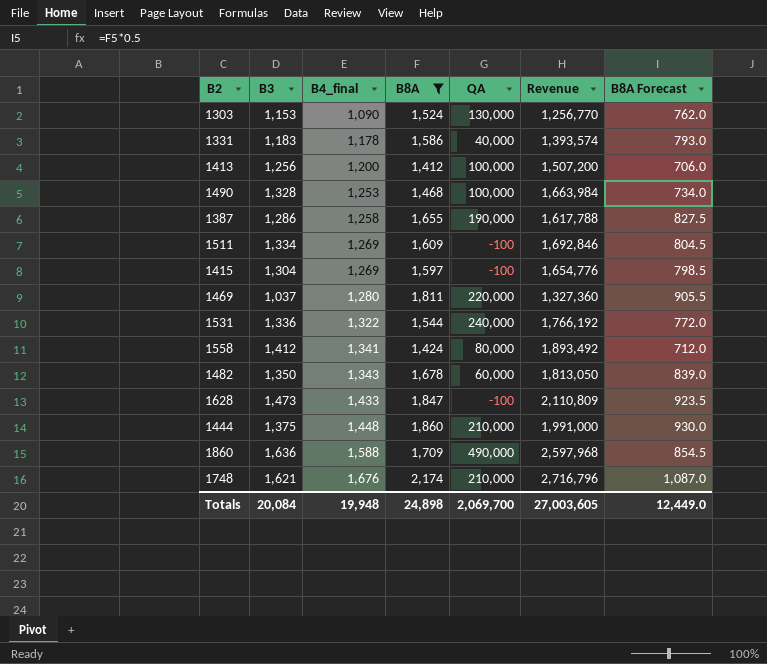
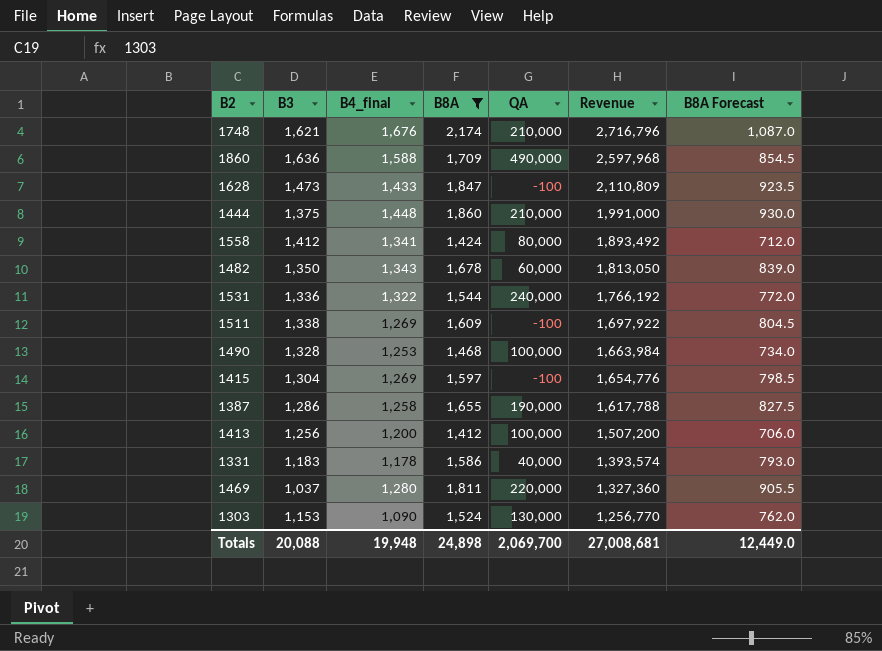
row order: B4_final ascending -> Revenue descending
1511 | B3: 1,334 -> 1,338
1511 | Revenue: 1,692,846 -> 1,697,922
Totals | B3: 20,084 -> 20,088
Totals | Revenue: 27,003,605 -> 27,008,681

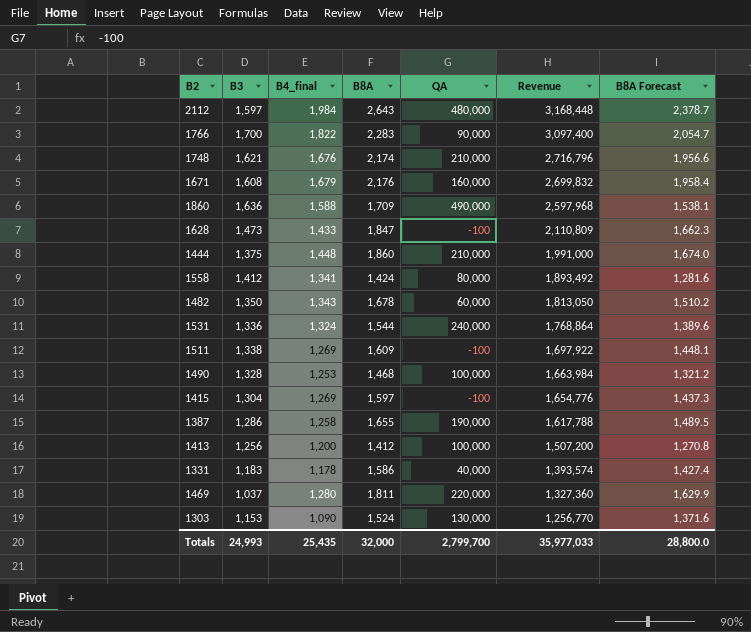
filter: B8A <= 2,174 -> none
column B8A Forecast | formula: [B8A] * 0.5 -> [B8A] * 0.9
1531 | B4_final: 1,322 -> 1,324
1531 | Revenue: 1,766,192 -> 1,768,864
Totals | B3: 20,088 -> 24,993
Totals | B4_final: 19,948 -> 25,435
Totals | B8A: 24,898 -> 32,000
Totals | QA: 2,069,700 -> 2,799,700
Totals | Revenue: 27,008,681 -> 35,977,033
Totals | B8A Forecast: 12,449.0 -> 28,800.0

